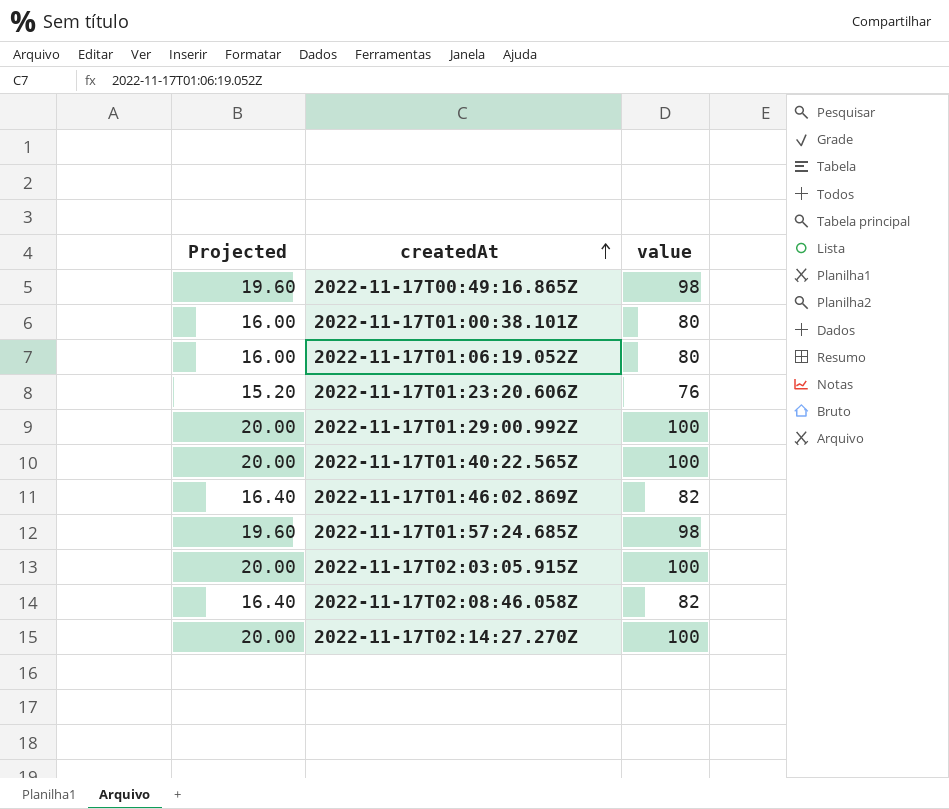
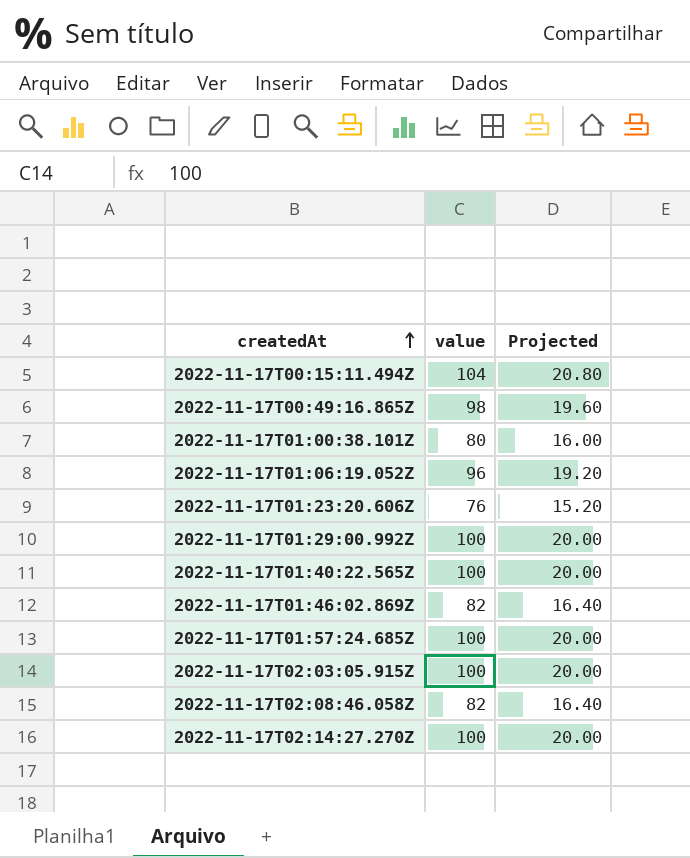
column Projected | position: 1 -> 3
row 2022-11-17T00:15:11.494Z: none -> 104 | 20.80
2022-11-17T01:06:19.052Z | value: 80 -> 96
2022-11-17T01:06:19.052Z | Projected: 16.00 -> 19.20
2022-11-17T01:57:24.685Z | value: 98 -> 100
2022-11-17T01:57:24.685Z | Projected: 19.60 -> 20.00

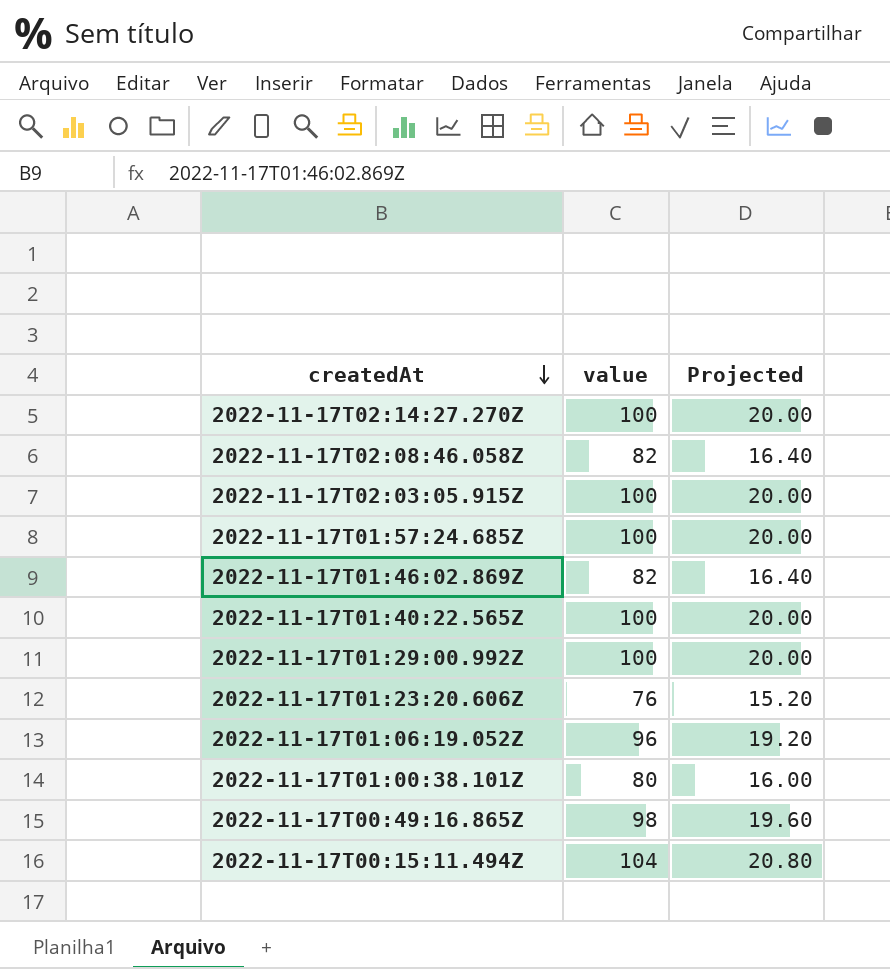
row order: createdAt ascending -> createdAt descending

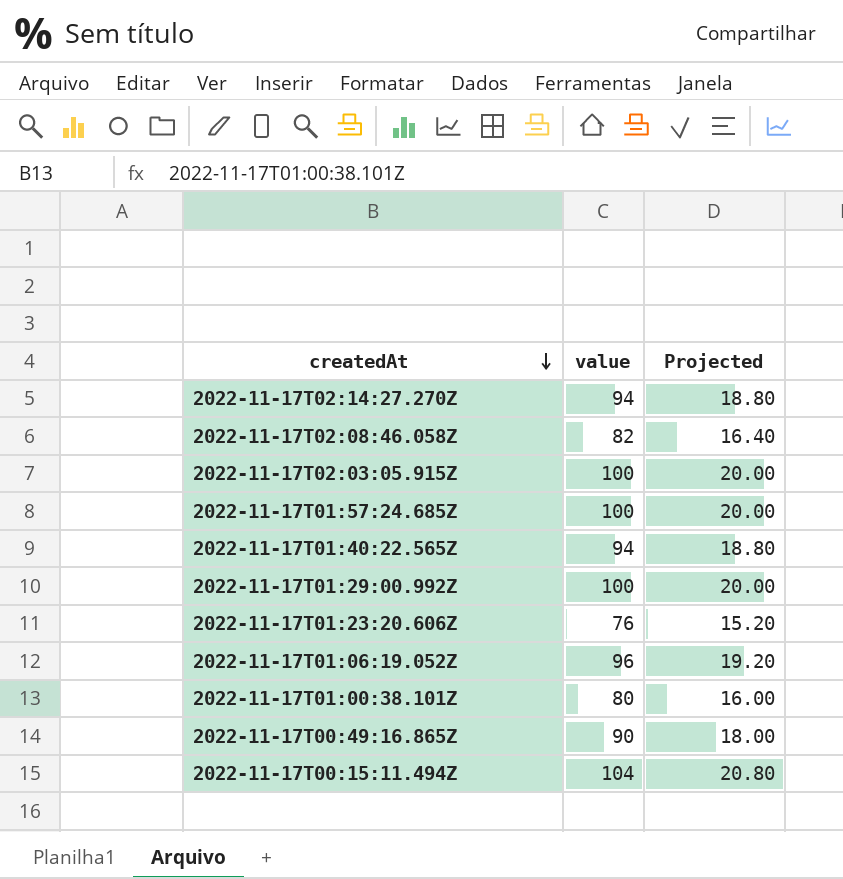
row 2022-11-17T01:46:02.869Z: 82 | 16.40 -> none
2022-11-17T02:14:27.270Z | value: 100 -> 94
2022-11-17T02:14:27.270Z | Projected: 20.00 -> 18.80
2022-11-17T01:40:22.565Z | value: 100 -> 94
2022-11-17T01:40:22.565Z | Projected: 20.00 -> 18.80
2022-11-17T00:49:16.865Z | value: 98 -> 90
2022-11-17T00:49:16.865Z | Projected: 19.60 -> 18.00

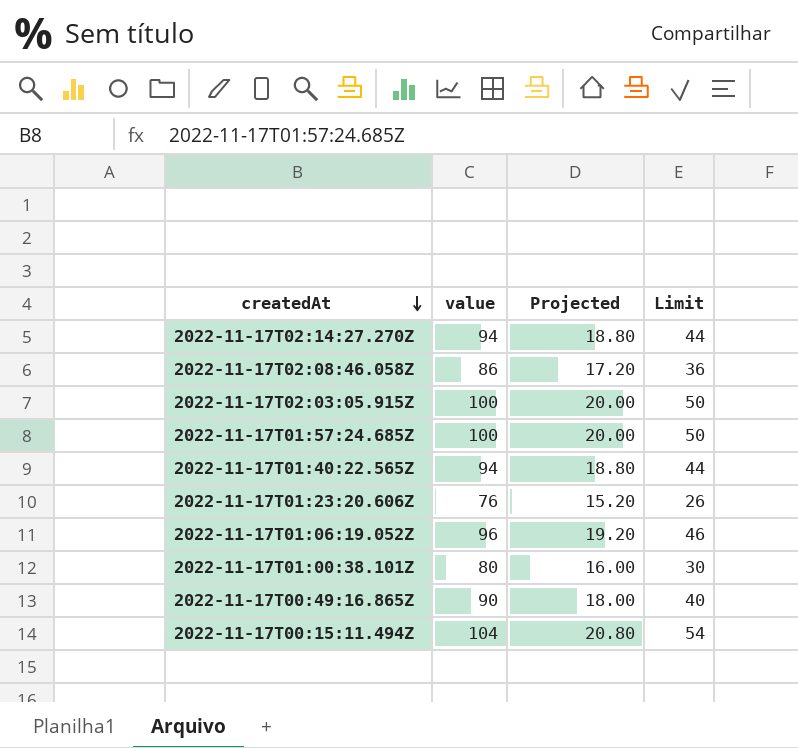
column Limit | formula: none -> [value] - 50
row 2022-11-17T01:29:00.992Z: 100 | 20.00 -> none
2022-11-17T02:08:46.058Z | value: 82 -> 86
2022-11-17T02:08:46.058Z | Projected: 16.40 -> 17.20

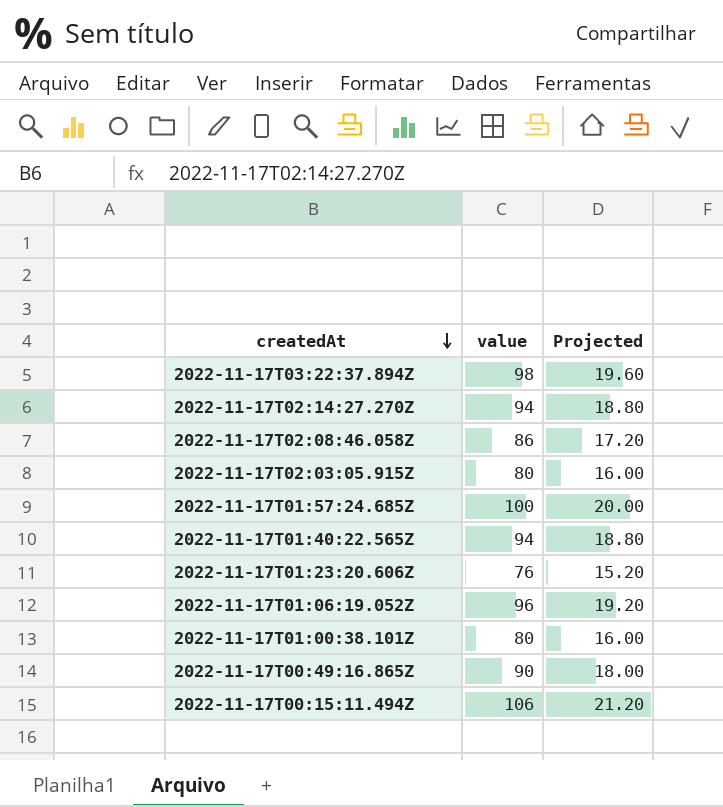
column Limit | formula: [value] - 50 -> none
row 2022-11-17T03:22:37.894Z: none -> 98 | 19.60
2022-11-17T02:03:05.915Z | value: 100 -> 80
2022-11-17T02:03:05.915Z | Projected: 20.00 -> 16.00
2022-11-17T00:15:11.494Z | value: 104 -> 106
2022-11-17T00:15:11.494Z | Projected: 20.80 -> 21.20

